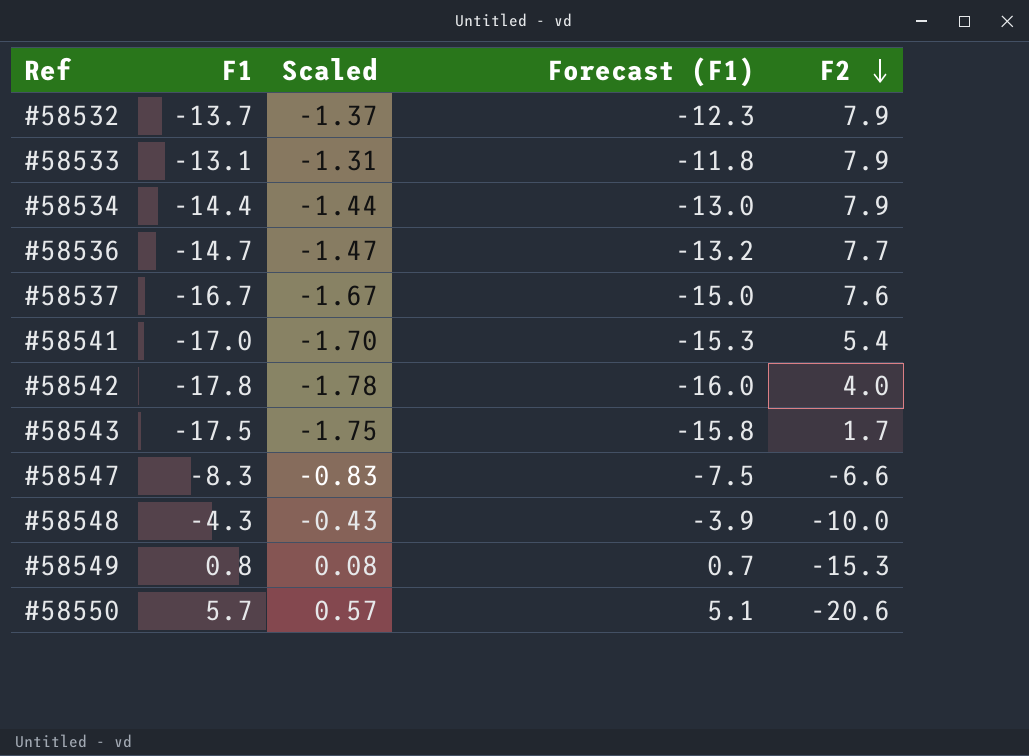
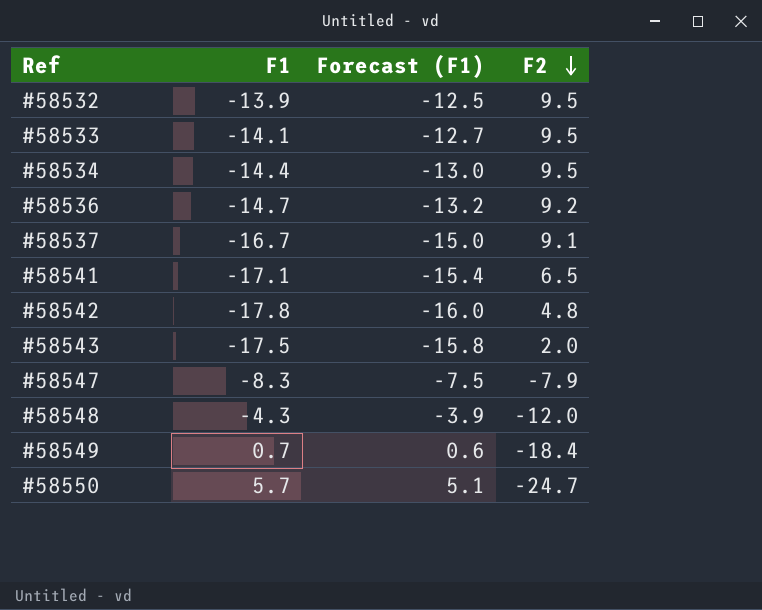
column Scaled | formula: [F1] * 0.1 -> none
#58532 | F1: -13.7 -> -13.9
#58532 | Forecast (F1): -12.3 -> -12.5
#58532 | F2: 7.9 -> 9.5
#58533 | F1: -13.1 -> -14.1
#58533 | Forecast (F1): -11.8 -> -12.7
#58533 | F2: 7.9 -> 9.5
#58534 | F2: 7.9 -> 9.5
#58536 | F2: 7.7 -> 9.2
#58537 | F2: 7.6 -> 9.1
#58541 | F1: -17.0 -> -17.1
#58541 | Forecast (F1): -15.3 -> -15.4
#58541 | F2: 5.4 -> 6.5
#58542 | F2: 4.0 -> 4.8
#58543 | F2: 1.7 -> 2.0
#58547 | F2: -6.6 -> -7.9
#58548 | F2: -10.0 -> -12.0
#58549 | F1: 0.8 -> 0.7
#58549 | Forecast (F1): 0.7 -> 0.6
#58549 | F2: -15.3 -> -18.4
#58550 | F2: -20.6 -> -24.7

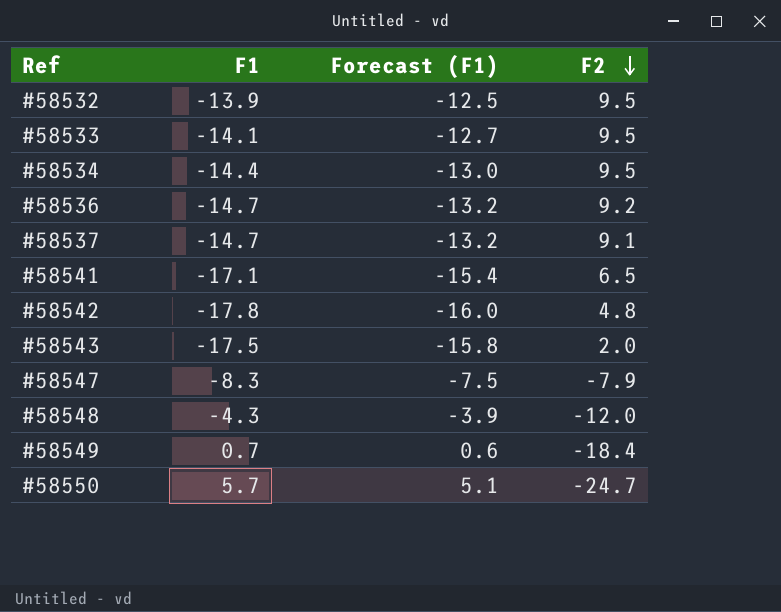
#58537 | F1: -16.7 -> -14.7
#58537 | Forecast (F1): -15.0 -> -13.2

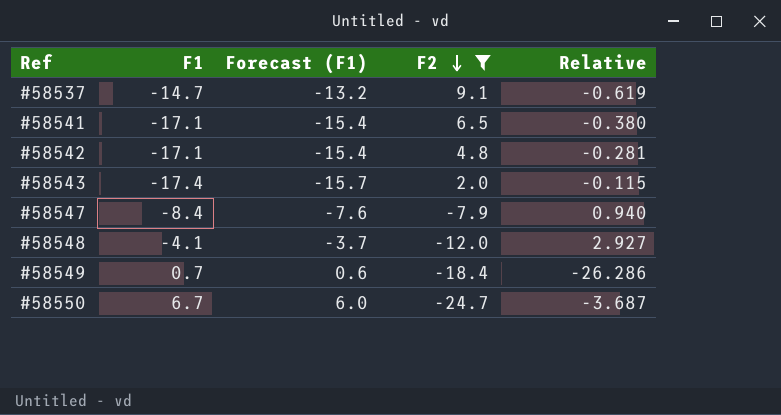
filter: none -> F2 <= 9.1
column Relative | formula: none -> [F2] / [F1]
#58542 | F1: -17.8 -> -17.1
#58542 | Forecast (F1): -16.0 -> -15.4
#58543 | F1: -17.5 -> -17.4
#58543 | Forecast (F1): -15.8 -> -15.7
#58547 | F1: -8.3 -> -8.4
#58547 | Forecast (F1): -7.5 -> -7.6
#58548 | F1: -4.3 -> -4.1
#58548 | Forecast (F1): -3.9 -> -3.7
#58550 | F1: 5.7 -> 6.7
#58550 | Forecast (F1): 5.1 -> 6.0

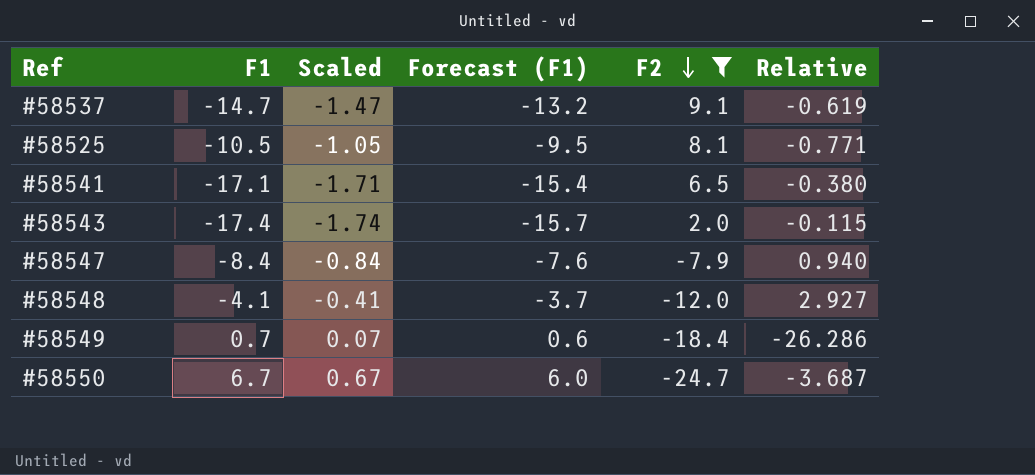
column Scaled | formula: none -> [F1] * 0.1
row #58542: -17.1 | -15.4 | 4.8 | -0.281 -> none
row #58525: none -> -10.5 | -1.05 | -9.5 | 8.1 | -0.771

